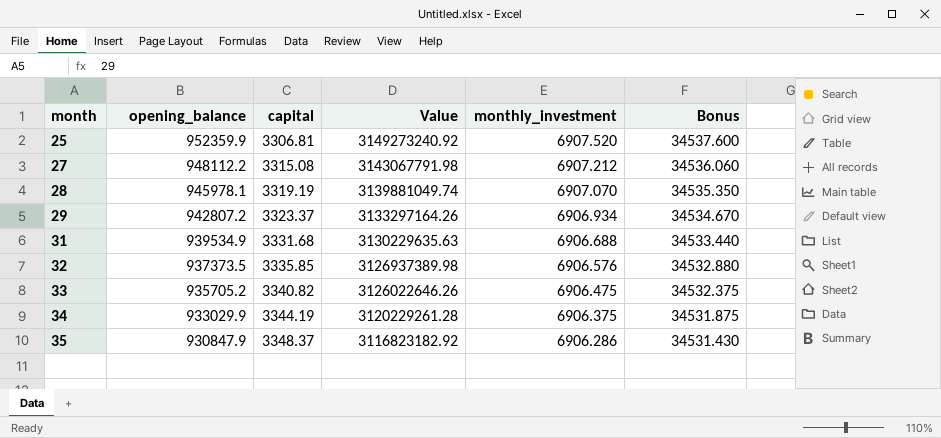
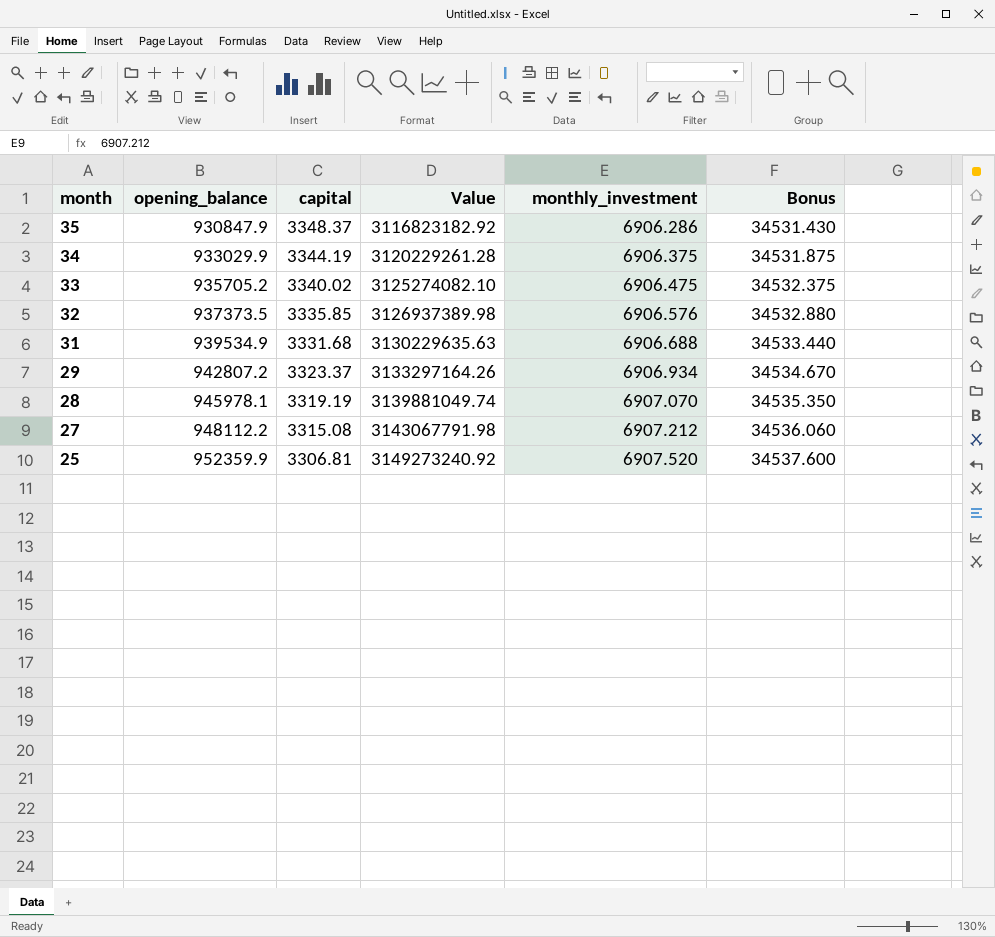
row order: month ascending -> month descending
33 | capital: 3340.82 -> 3340.02
33 | Value: 3126022646.26 -> 3125274082.10

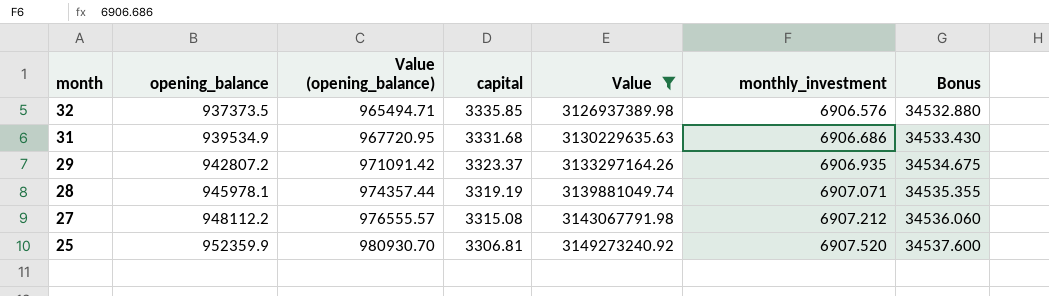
filter: none -> Value >= 3126937389.98
column Value (opening_balance) | formula: none -> [opening_balance] * 1.03
31 | monthly_investment: 6906.688 -> 6906.686
31 | Bonus: 34533.440 -> 34533.430
29 | monthly_investment: 6906.934 -> 6906.935
29 | Bonus: 34534.670 -> 34534.675
28 | monthly_investment: 6907.070 -> 6907.071
28 | Bonus: 34535.350 -> 34535.355

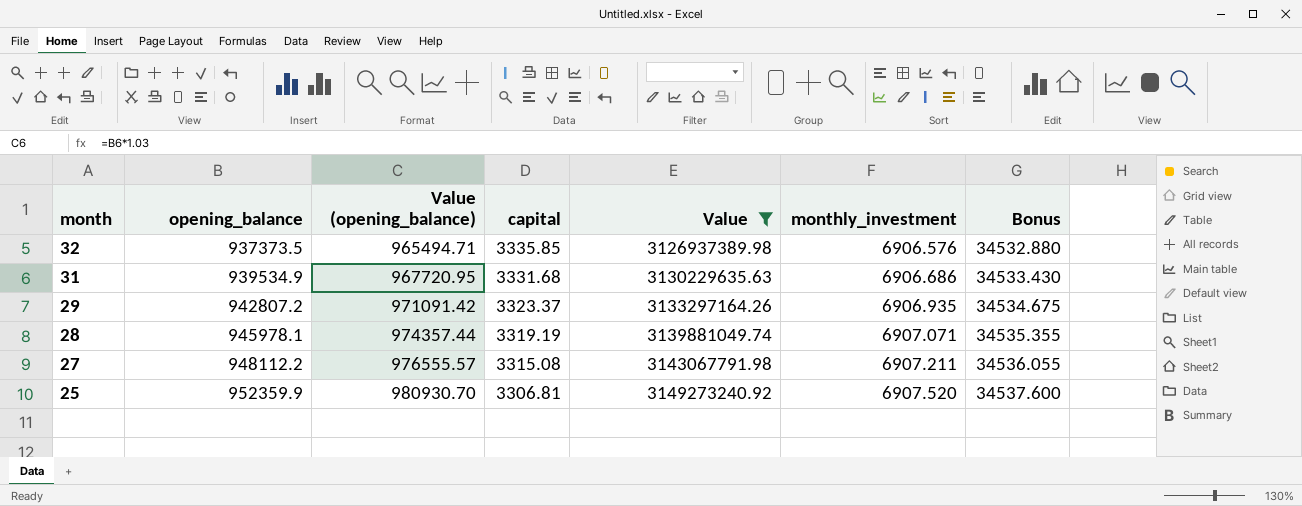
27 | monthly_investment: 6907.212 -> 6907.211
27 | Bonus: 34536.060 -> 34536.055

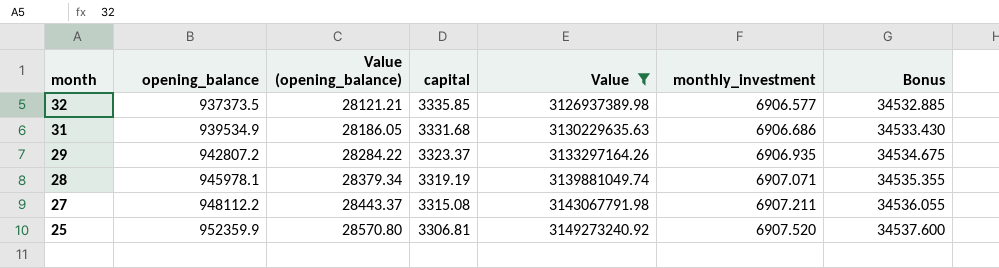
column Value (opening_balance) | formula: [opening_balance] * 1.03 -> [opening_balance] * 0.03
32 | monthly_investment: 6906.576 -> 6906.577
32 | Bonus: 34532.880 -> 34532.885

